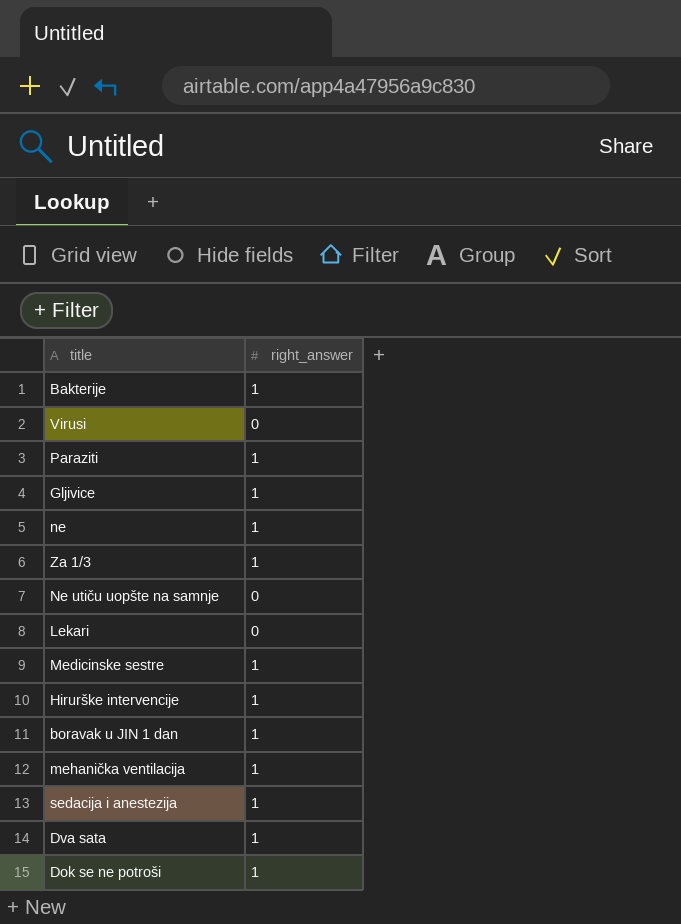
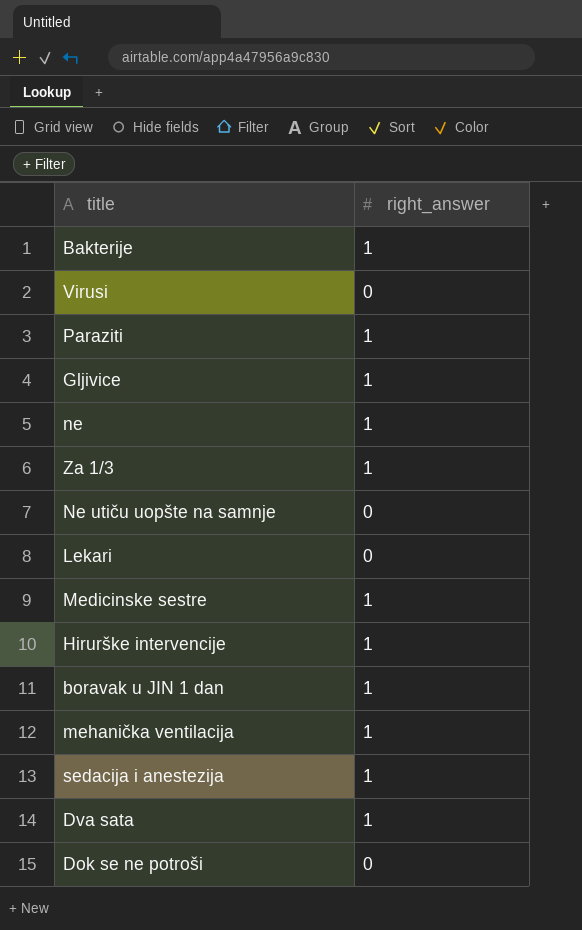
Dok se ne potroši | right_answer: 1 -> 0

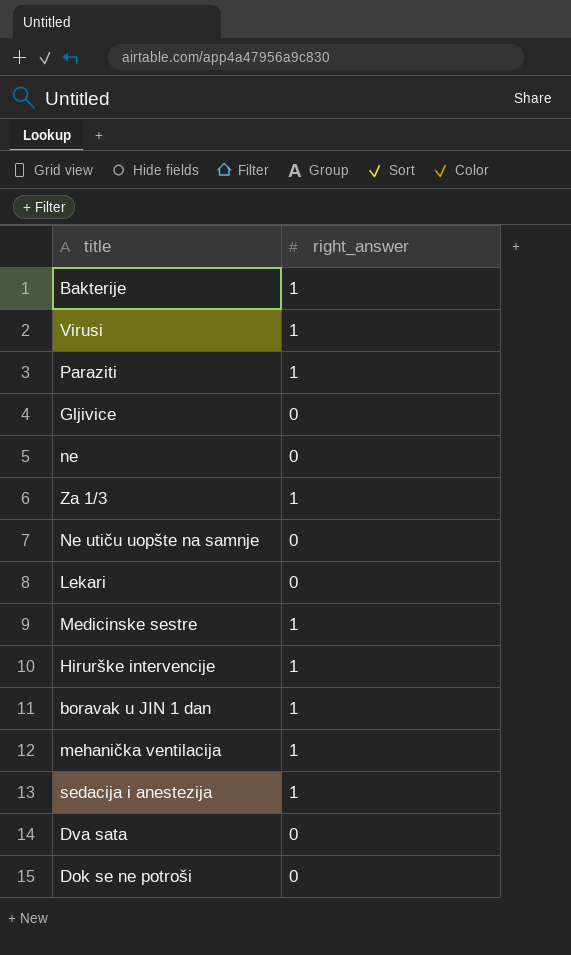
Virusi | right_answer: 0 -> 1
Gljivice | right_answer: 1 -> 0
ne | right_answer: 1 -> 0
Dva sata | right_answer: 1 -> 0

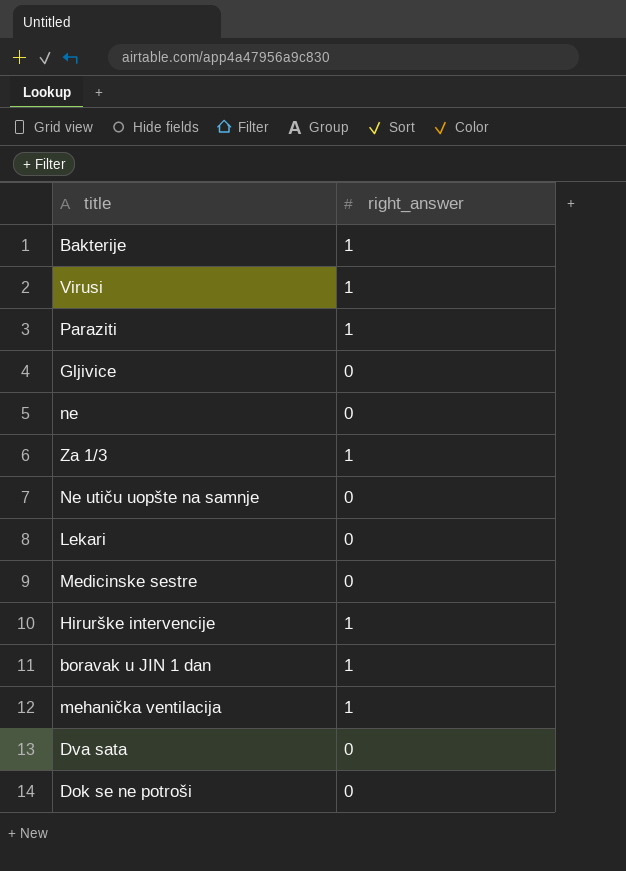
row sedacija i anestezija: 1 -> none
Medicinske sestre | right_answer: 1 -> 0

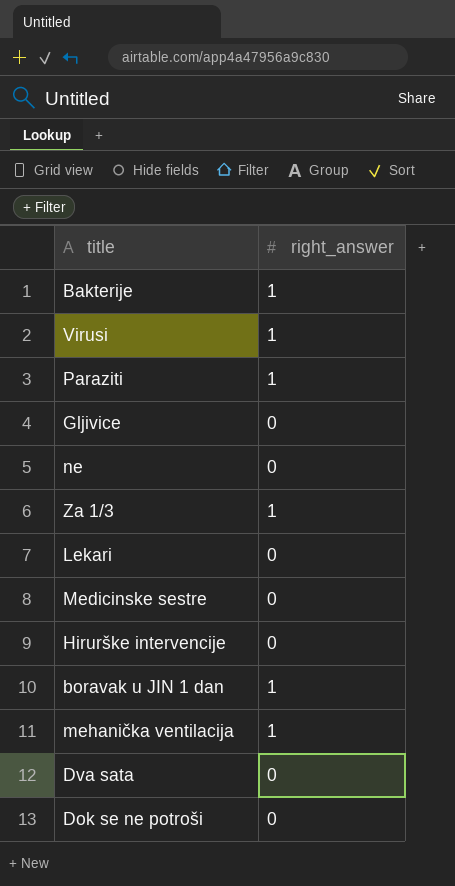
row Ne utiču uopšte na samnje: 0 -> none
Hirurške intervencije | right_answer: 1 -> 0

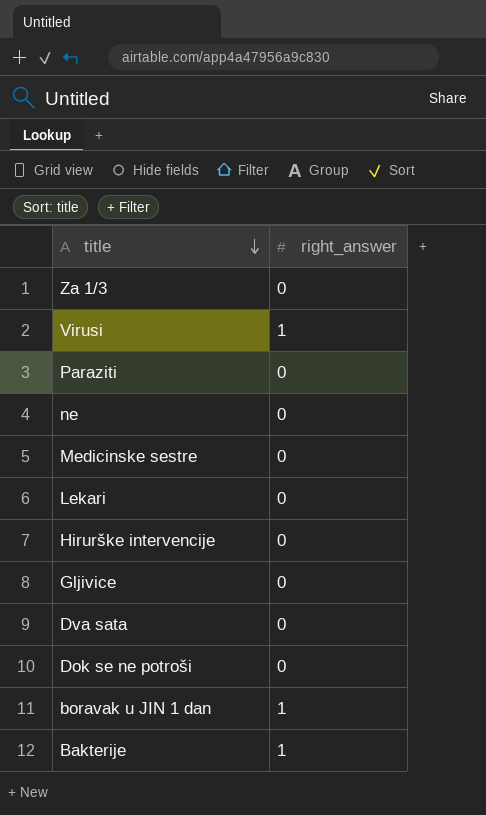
row order: none -> title descending
row mehanička ventilacija: 1 -> none
Za 1/3 | right_answer: 1 -> 0
Paraziti | right_answer: 1 -> 0

